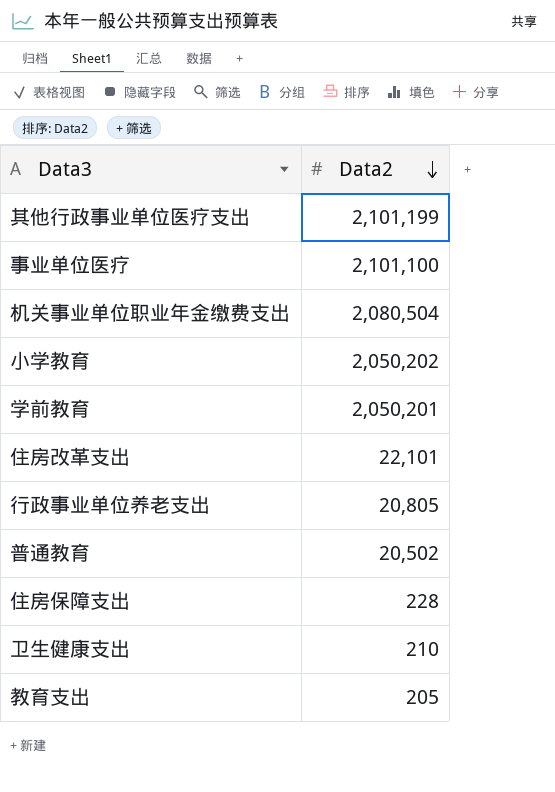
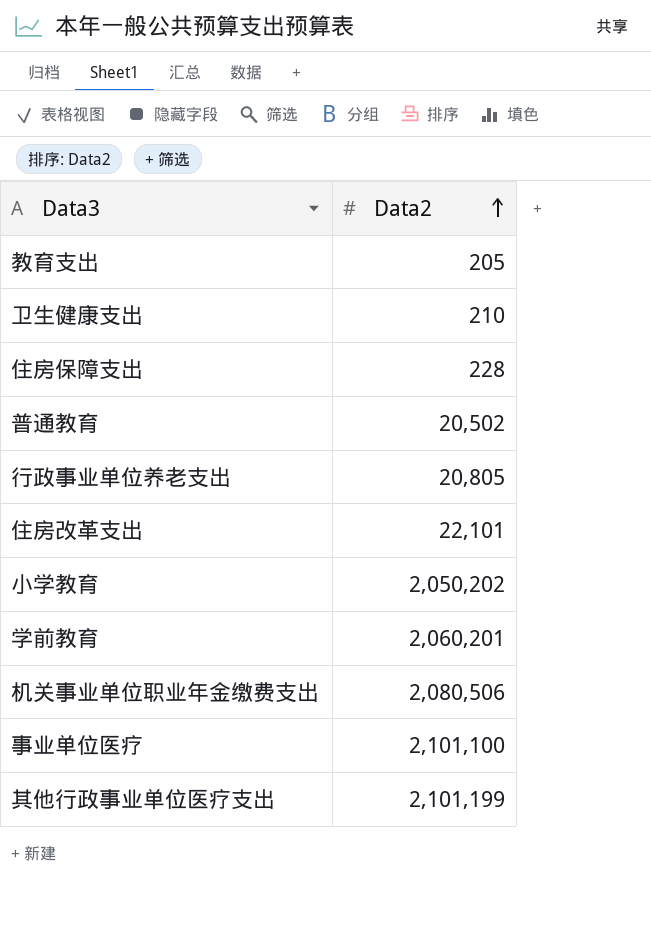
row order: Data2 descending -> Data2 ascending
学前教育 | Data2: 2,050,201 -> 2,060,201
机关事业单位职业年金缴费支出 | Data2: 2,080,504 -> 2,080,506

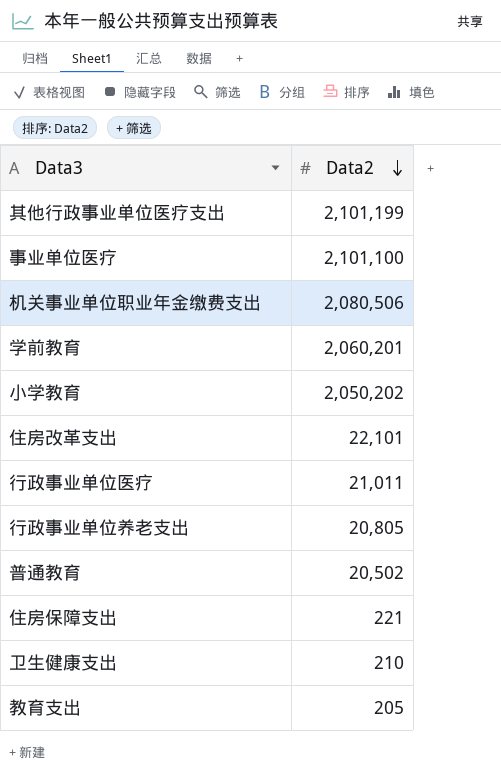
row order: Data2 ascending -> Data2 descending
row 行政事业单位医疗: none -> 21,011
住房保障支出 | Data2: 228 -> 221

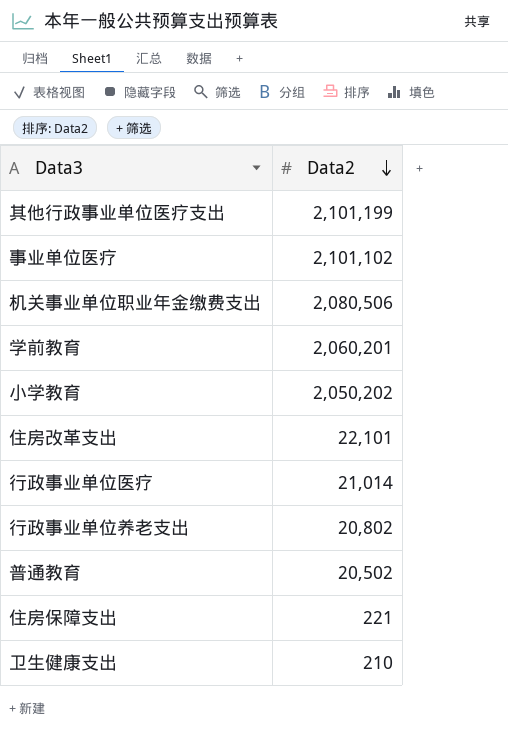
row 教育支出: 205 -> none
事业单位医疗 | Data2: 2,101,100 -> 2,101,102
行政事业单位医疗 | Data2: 21,011 -> 21,014
行政事业单位养老支出 | Data2: 20,805 -> 20,802

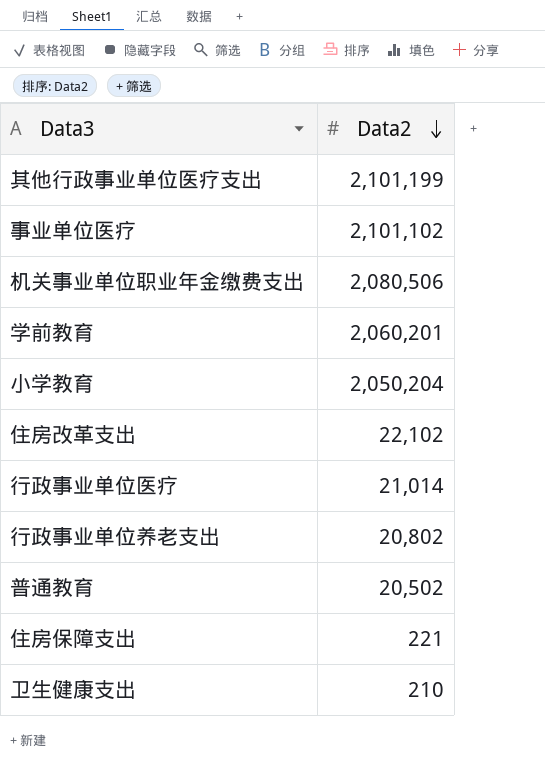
小学教育 | Data2: 2,050,202 -> 2,050,204
住房改革支出 | Data2: 22,101 -> 22,102

